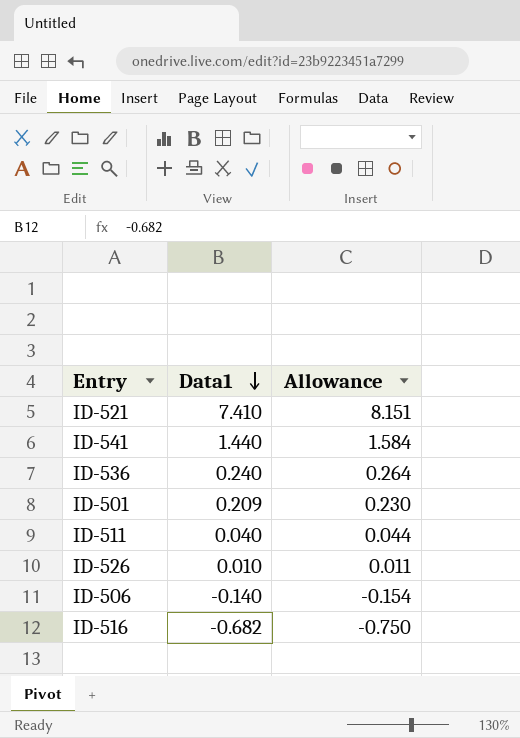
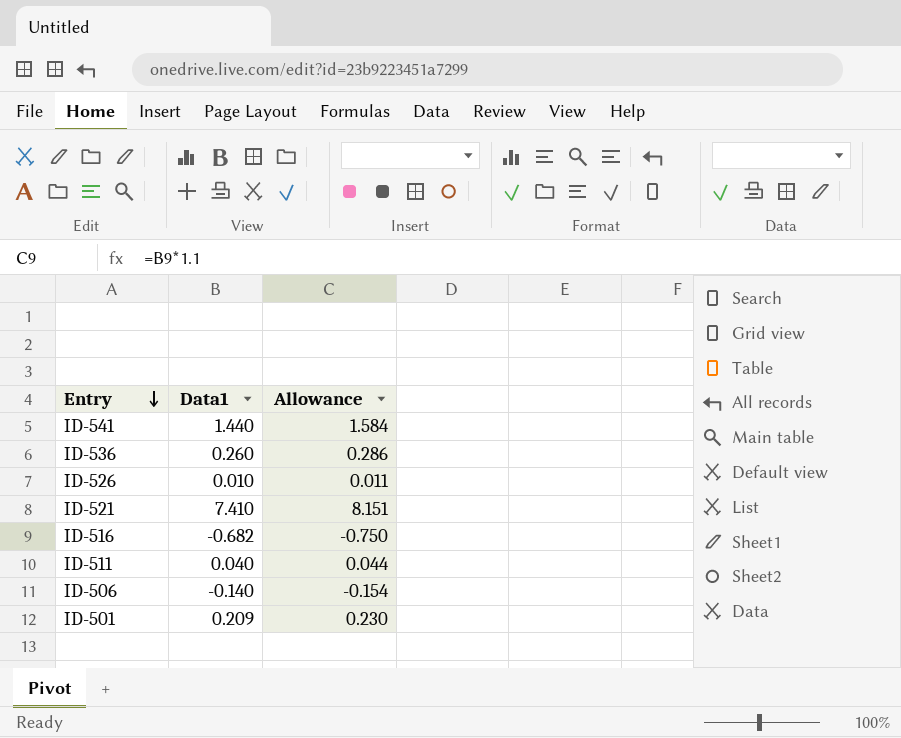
row order: Data1 descending -> Entry descending
ID-536 | Data1: 0.240 -> 0.260
ID-536 | Allowance: 0.264 -> 0.286

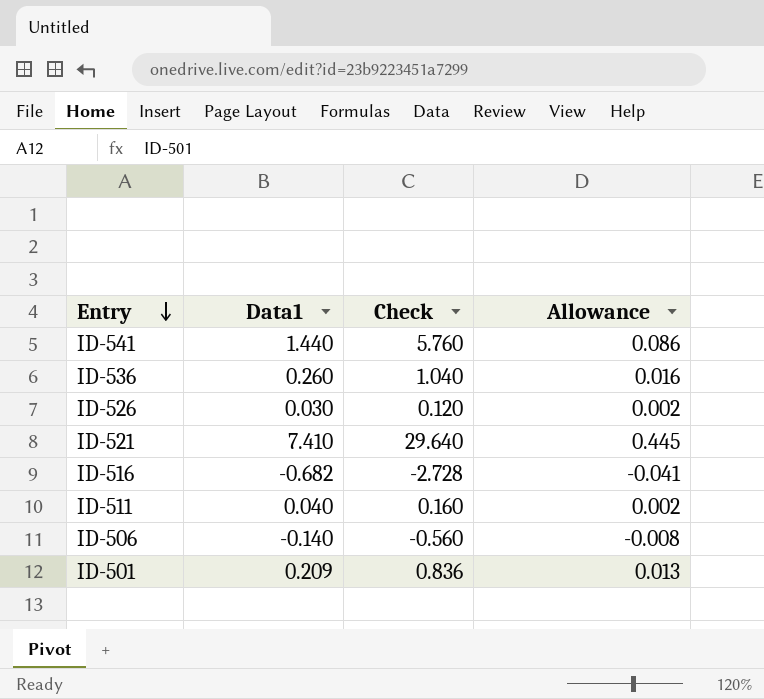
column Check | formula: none -> [Data1] * 4
column Allowance | formula: [Data1] * 1.1 -> [Data1] * 0.06
ID-526 | Data1: 0.010 -> 0.030

